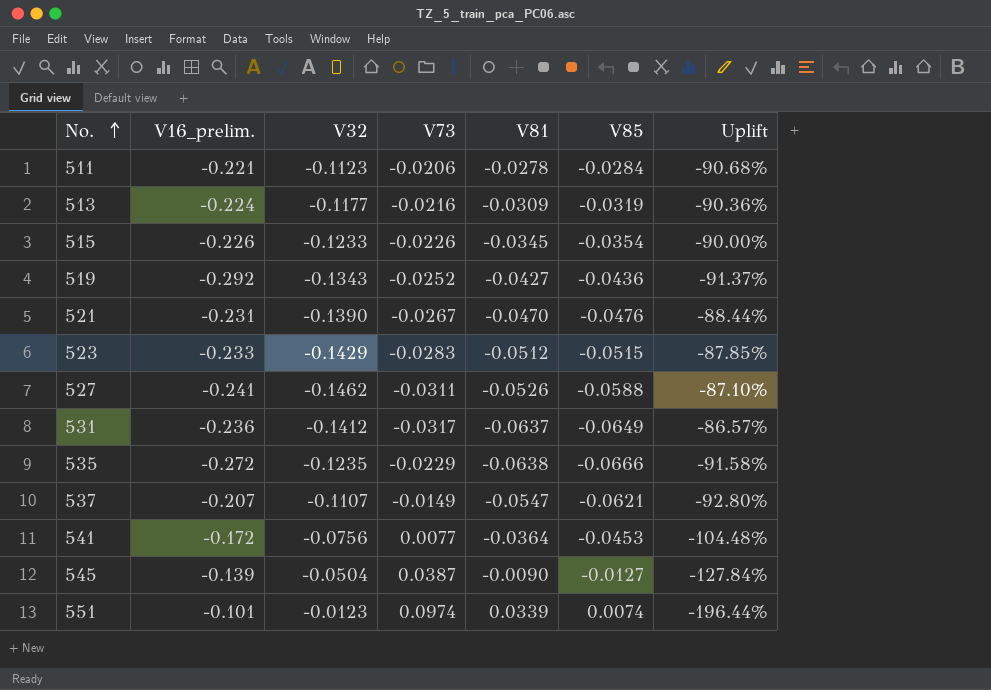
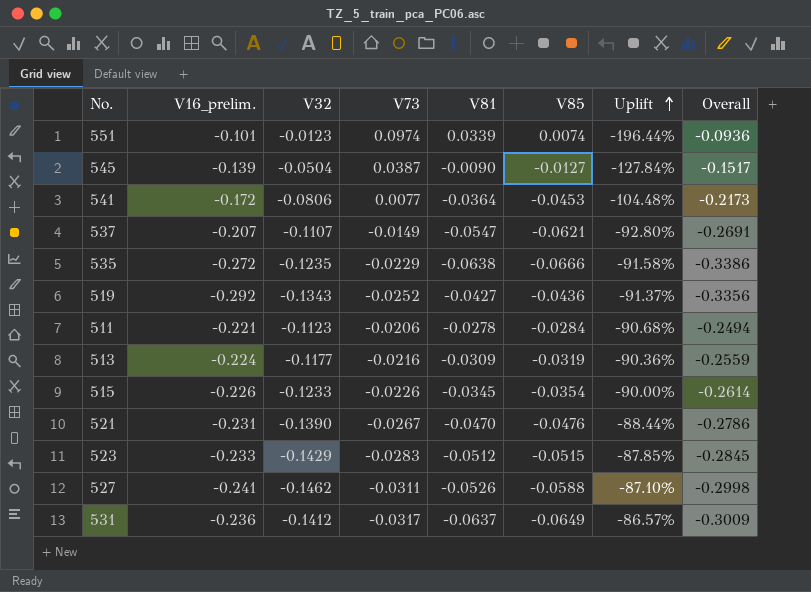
row order: No. ascending -> Uplift ascending
column Overall | formula: none -> [V16_prelim.] + [V85]
541 | V32: -0.0756 -> -0.0806

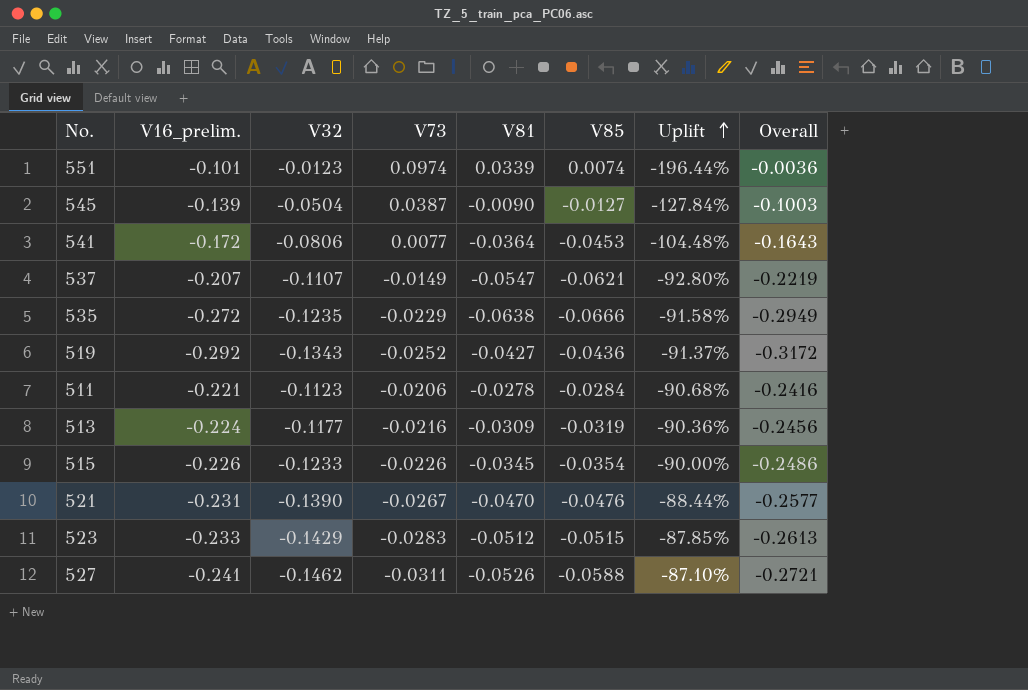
column Overall | formula: [V16_prelim.] + [V85] -> [V16_prelim.] + [V73]
row 531: -0.236 | -0.1412 | -0.0317 | -0.0637 | -0.0649 | -86.57% | -0.3009 -> none

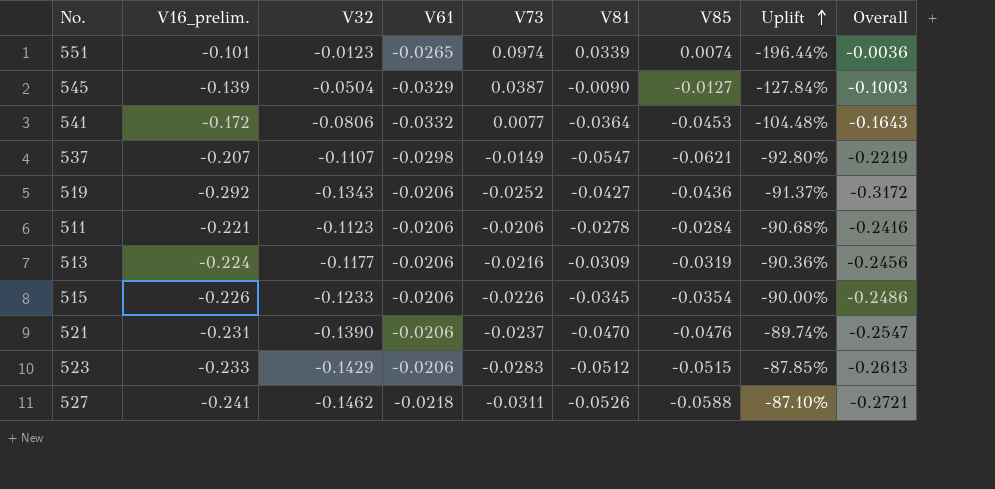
column V61 | position: none -> 4
row 535: -0.272 | -0.1235 | -0.0229 | -0.0638 | -0.0666 | -91.58% | -0.2949 -> none
521 | V73: -0.0267 -> -0.0237
521 | Uplift: -88.44% -> -89.74%
521 | Overall: -0.2577 -> -0.2547

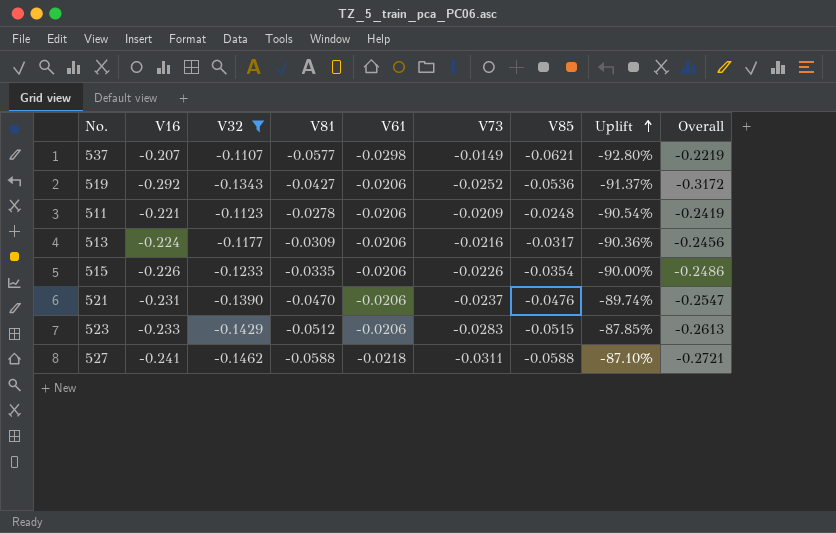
filter: none -> V32 <= -0.1107
column name: V16_prelim. -> V16
column V81 | position: 6 -> 4
537 | V81: -0.0547 -> -0.0577
519 | V85: -0.0436 -> -0.0536
511 | V73: -0.0206 -> -0.0209
511 | V85: -0.0284 -> -0.0248
511 | Uplift: -90.68% -> -90.54%
511 | Overall: -0.2416 -> -0.2419
513 | V85: -0.0319 -> -0.0317
515 | V81: -0.0345 -> -0.0335
527 | V81: -0.0526 -> -0.0588

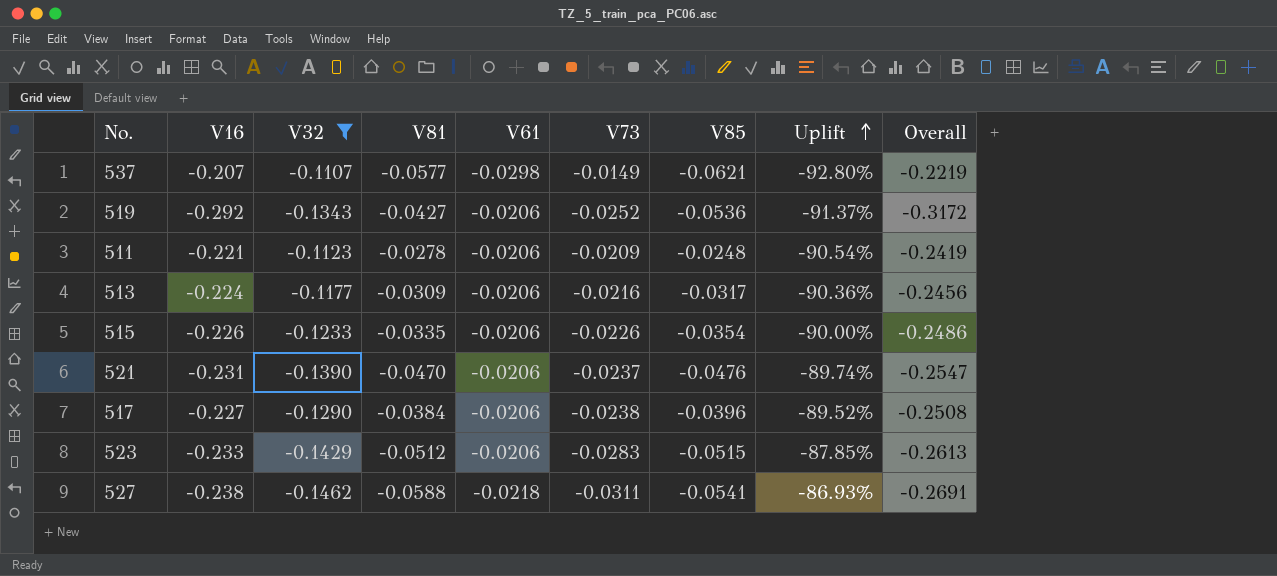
row 517: none -> -0.227 | -0.1290 | -0.0384 | -0.0206 | -0.0238 | -0.0396 | -89.52% | -0.2508
527 | V16: -0.241 -> -0.238
527 | V85: -0.0588 -> -0.0541
527 | Uplift: -87.10% -> -86.93%
527 | Overall: -0.2721 -> -0.2691

